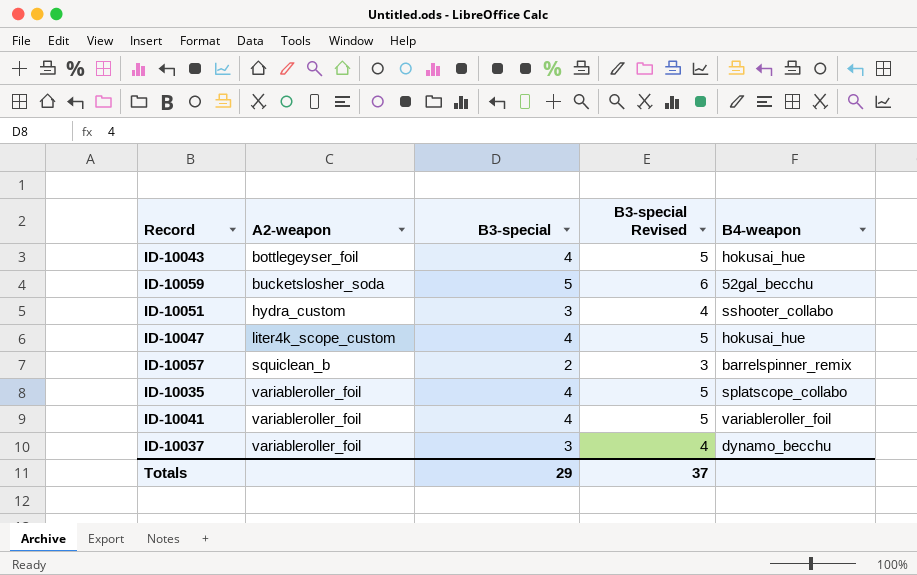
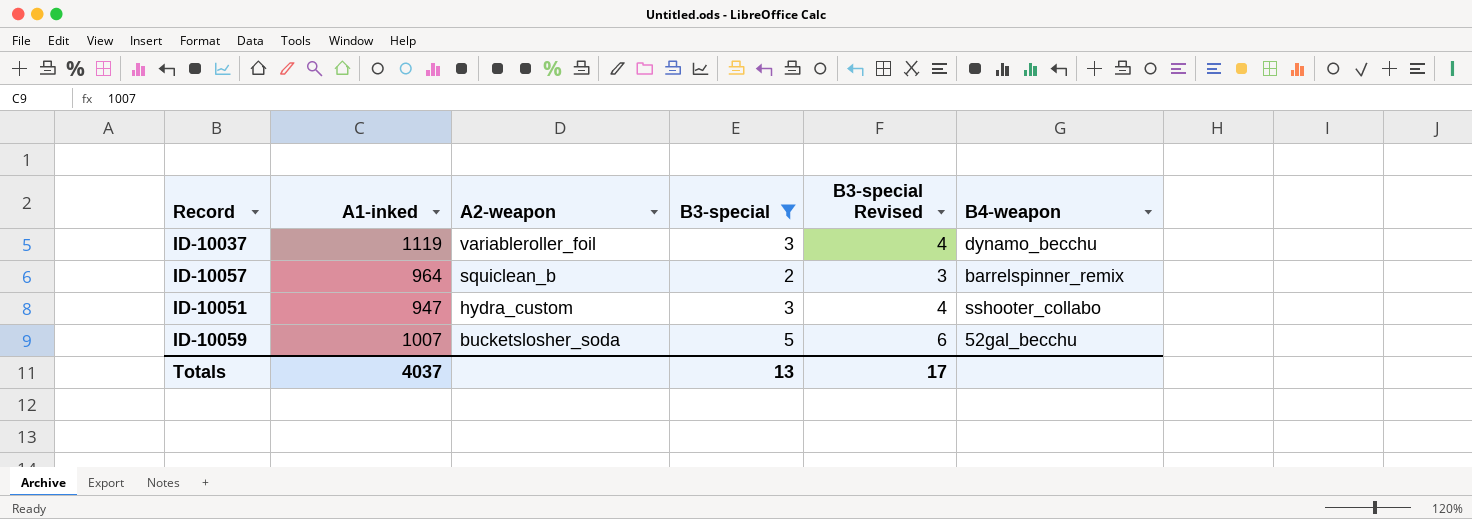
filter: none -> B3-special != 4
row order: A2-weapon ascending -> A2-weapon descending
column A1-inked | position: none -> 2
Totals | B3-special: 29 -> 13
Totals | B3-special Revised: 37 -> 17

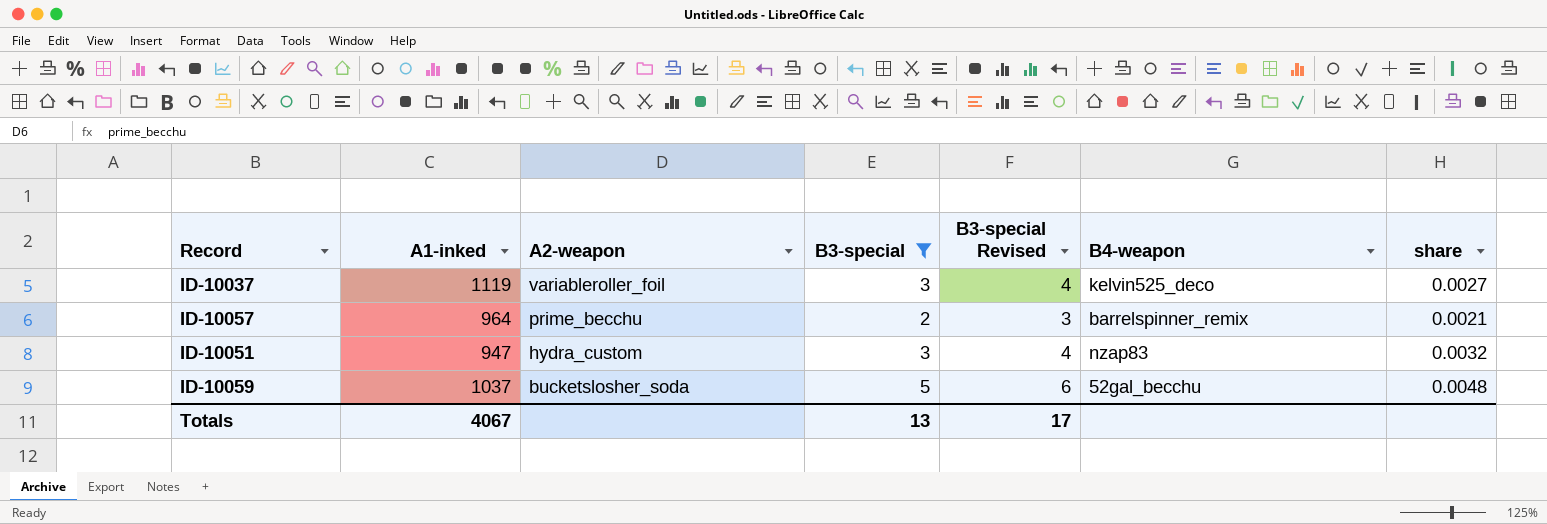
column share | formula: none -> [B3-special] / [A1-inked]
ID-10037 | B4-weapon: dynamo_becchu -> kelvin525_deco
ID-10057 | A2-weapon: squiclean_b -> prime_becchu
ID-10051 | B4-weapon: sshooter_collabo -> nzap83
ID-10059 | A1-inked: 1007 -> 1037
Totals | A1-inked: 4037 -> 4067

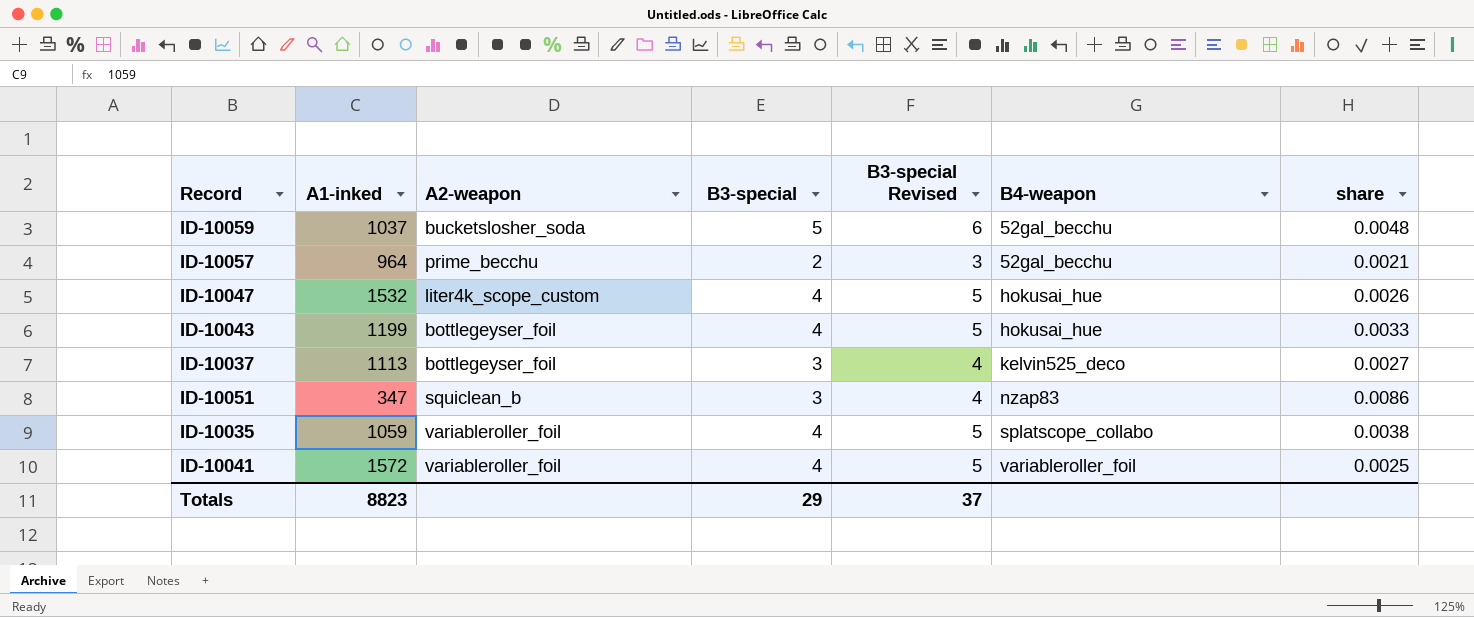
filter: B3-special != 4 -> none
row order: A2-weapon descending -> B4-weapon ascending
ID-10057 | B4-weapon: barrelspinner_remix -> 52gal_becchu
ID-10037 | A1-inked: 1119 -> 1113
ID-10037 | A2-weapon: variableroller_foil -> bottlegeyser_foil
ID-10051 | A1-inked: 947 -> 347
ID-10051 | A2-weapon: hydra_custom -> squiclean_b
ID-10051 | share: 0.0032 -> 0.0086
Totals | A1-inked: 4067 -> 8823
Totals | B3-special: 13 -> 29
Totals | B3-special Revised: 17 -> 37

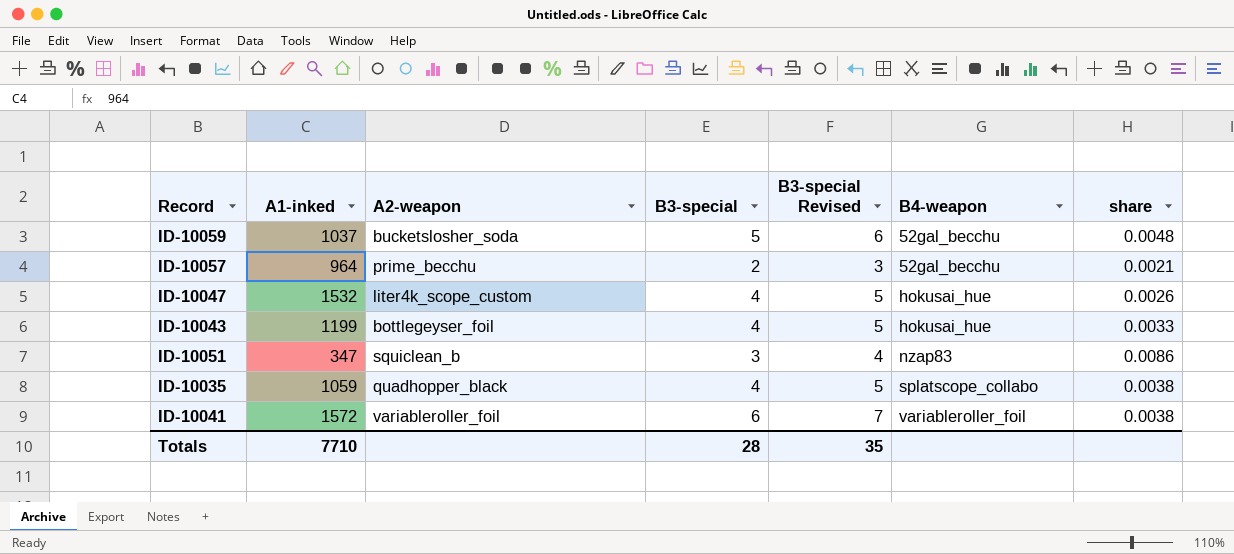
row ID-10037: 1113 | bottlegeyser_foil | 3 | 4 | kelvin525_deco | 0.0027 -> none
ID-10035 | A2-weapon: variableroller_foil -> quadhopper_black
ID-10041 | B3-special: 4 -> 6
ID-10041 | B3-special Revised: 5 -> 7
ID-10041 | share: 0.0025 -> 0.0038
Totals | A1-inked: 8823 -> 7710
Totals | B3-special: 29 -> 28
Totals | B3-special Revised: 37 -> 35

